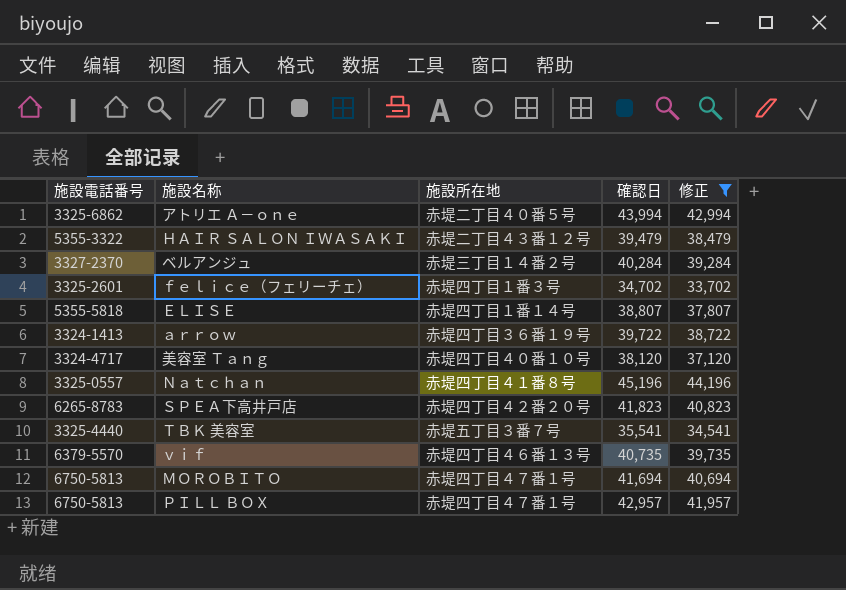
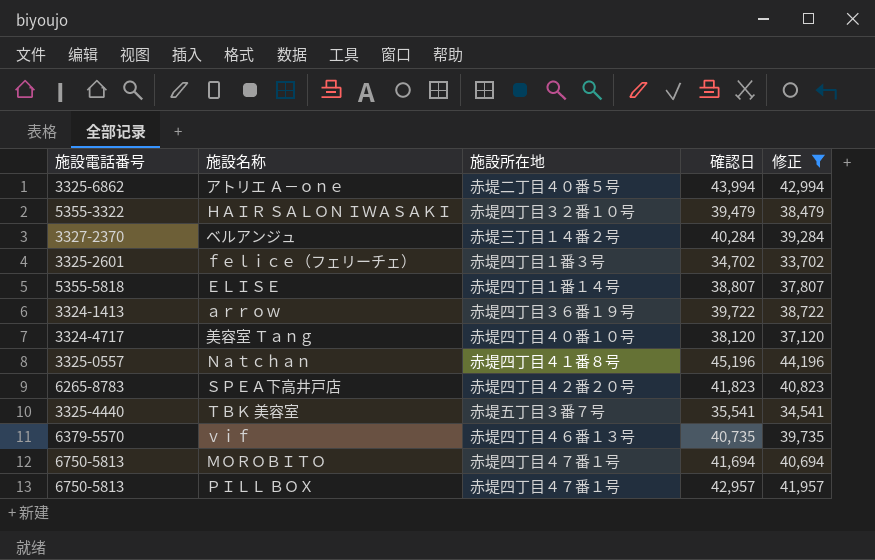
ＨＡＩＲ ＳＡＬＯＮ ＩＷＡＳＡＫＩ | 施設所在地: 赤堤二丁目４３番１２号 -> 赤堤四丁目３２番１０号

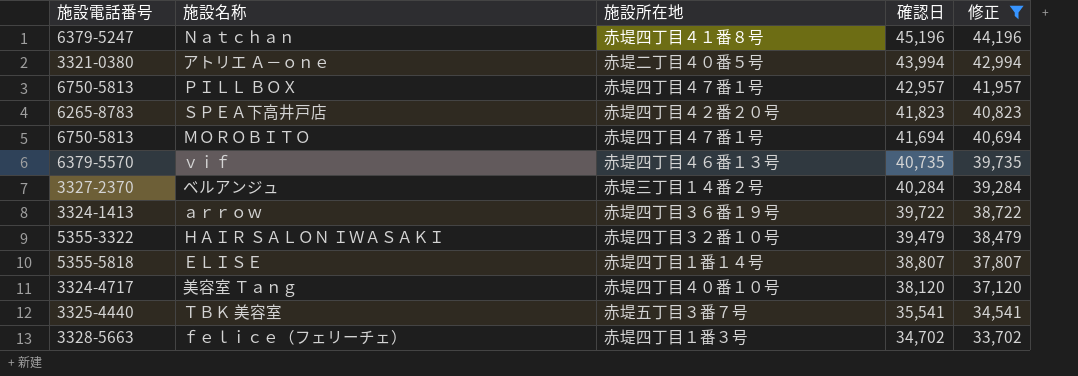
row order: none -> 確認日 descending
Ｎａｔｃｈａｎ | 施設電話番号: 3325-0557 -> 6379-5247
アトリエ Ａ－ｏｎｅ | 施設電話番号: 3325-6862 -> 3321-0380
ｆｅｌｉｃｅ（フェリーチェ） | 施設電話番号: 3325-2601 -> 3328-5663

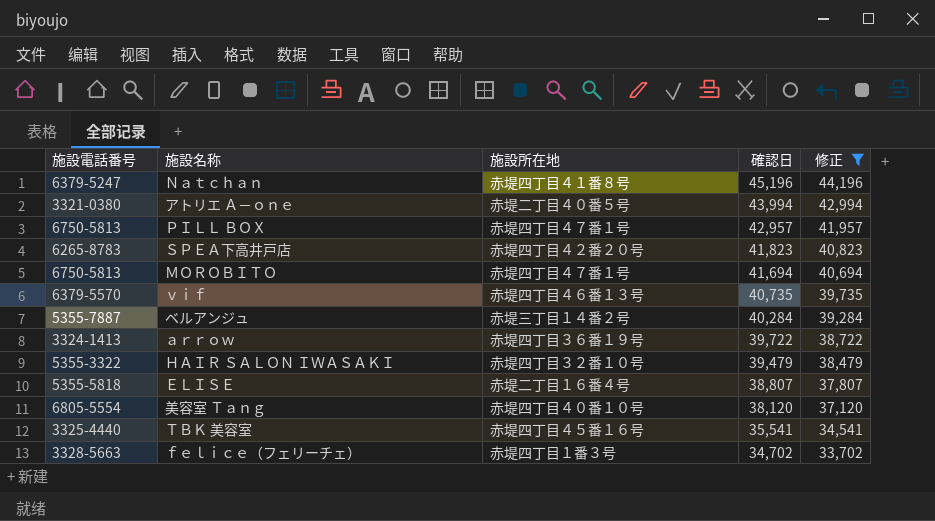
ベルアンジュ | 施設電話番号: 3327-2370 -> 5355-7887
ＥＬＩＳＥ | 施設所在地: 赤堤四丁目１番１４号 -> 赤堤二丁目１６番４号
美容室 Ｔａｎｇ | 施設電話番号: 3324-4717 -> 6805-5554
ＴＢＫ 美容室 | 施設所在地: 赤堤五丁目３番７号 -> 赤堤四丁目４５番１６号

